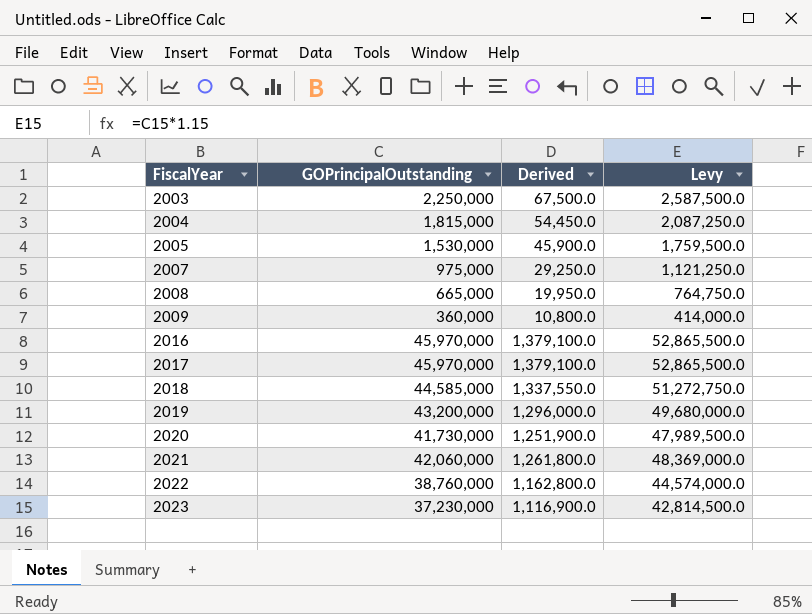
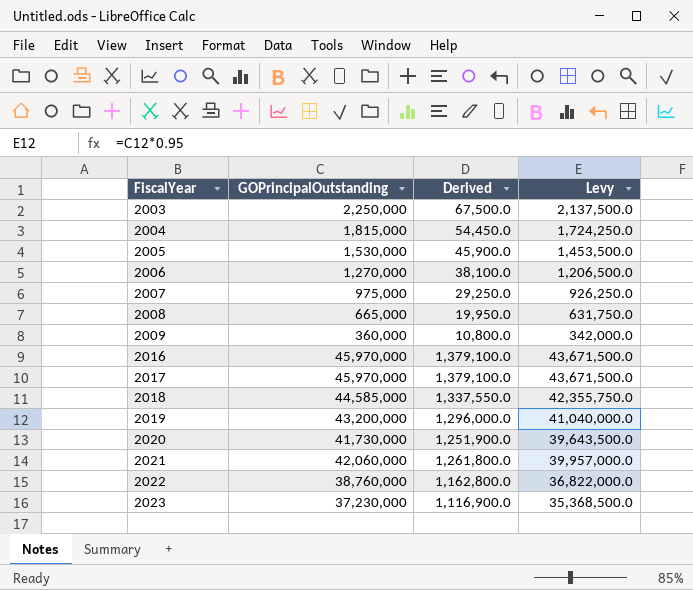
column Levy | formula: [GOPrincipalOutstanding] * 1.15 -> [GOPrincipalOutstanding] * 0.95
row 2006: none -> 1,270,000 | 38,100.0 | 1,206,500.0

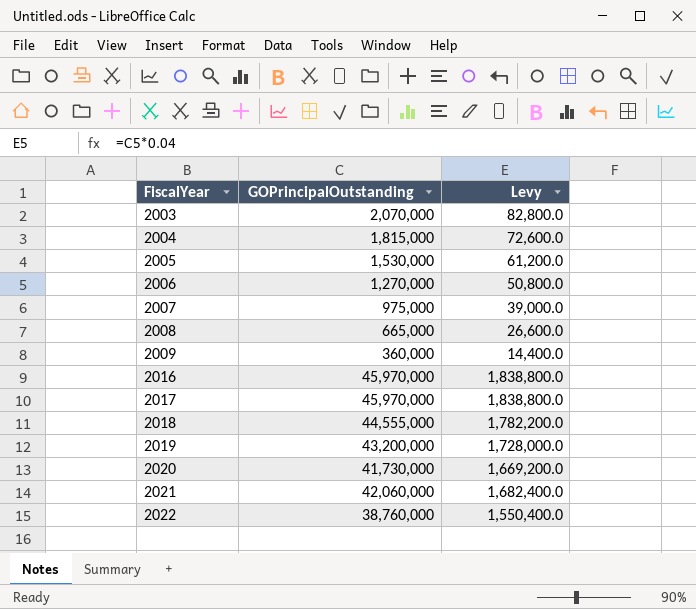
column Derived | formula: [GOPrincipalOutstanding] * 0.03 -> none
column Levy | formula: [GOPrincipalOutstanding] * 0.95 -> [GOPrincipalOutstanding] * 0.04
row 2023: 37,230,000 | 1,116,900.0 | 35,368,500.0 -> none
2003 | GOPrincipalOutstanding: 2,250,000 -> 2,070,000
2018 | GOPrincipalOutstanding: 44,585,000 -> 44,555,000

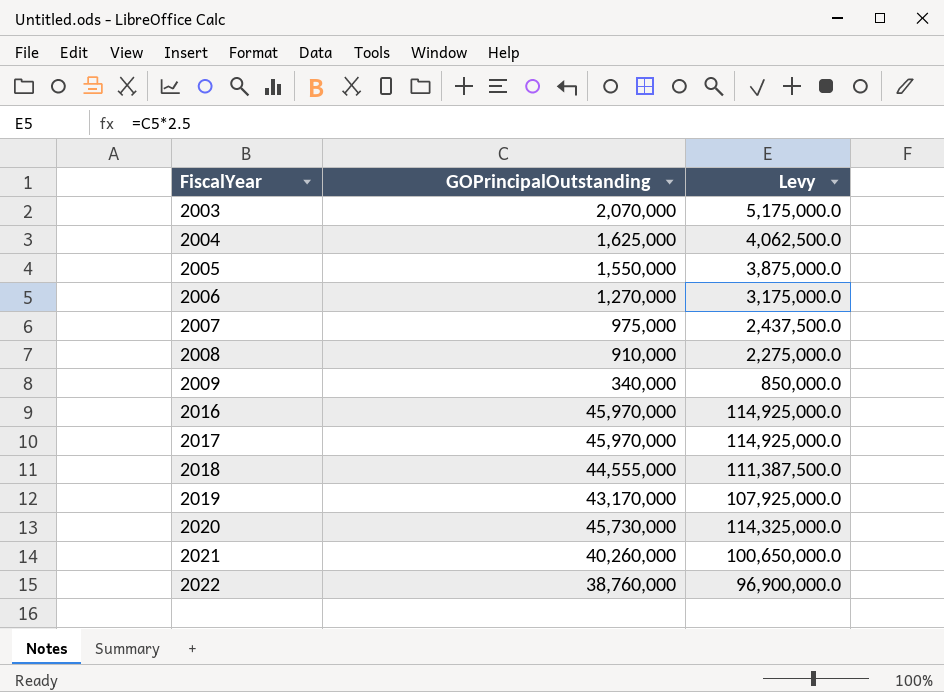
column Levy | formula: [GOPrincipalOutstanding] * 0.04 -> [GOPrincipalOutstanding] * 2.5
2004 | GOPrincipalOutstanding: 1,815,000 -> 1,625,000
2005 | GOPrincipalOutstanding: 1,530,000 -> 1,550,000
2008 | GOPrincipalOutstanding: 665,000 -> 910,000
2009 | GOPrincipalOutstanding: 360,000 -> 340,000
2019 | GOPrincipalOutstanding: 43,200,000 -> 43,170,000
2020 | GOPrincipalOutstanding: 41,730,000 -> 45,730,000
2021 | GOPrincipalOutstanding: 42,060,000 -> 40,260,000

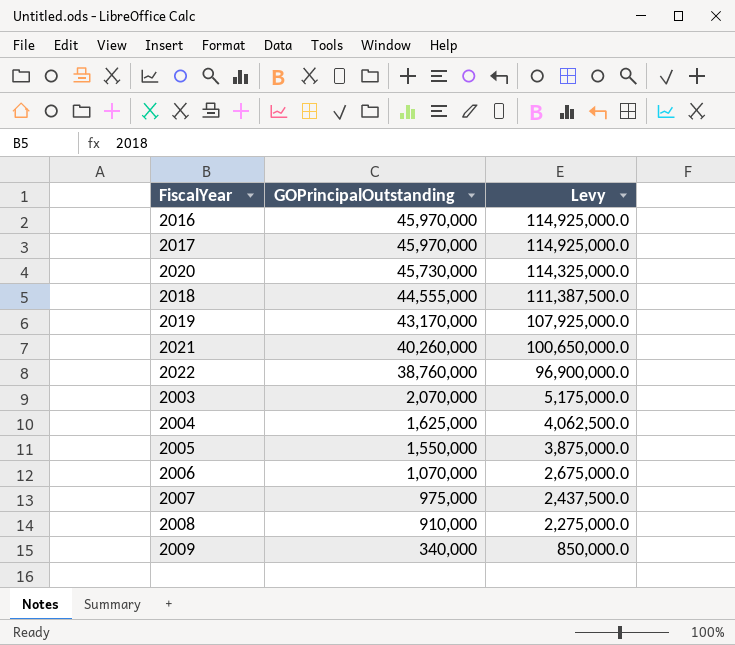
row order: FiscalYear ascending -> GOPrincipalOutstanding descending
2006 | GOPrincipalOutstanding: 1,270,000 -> 1,070,000
2006 | Levy: 3,175,000.0 -> 2,675,000.0

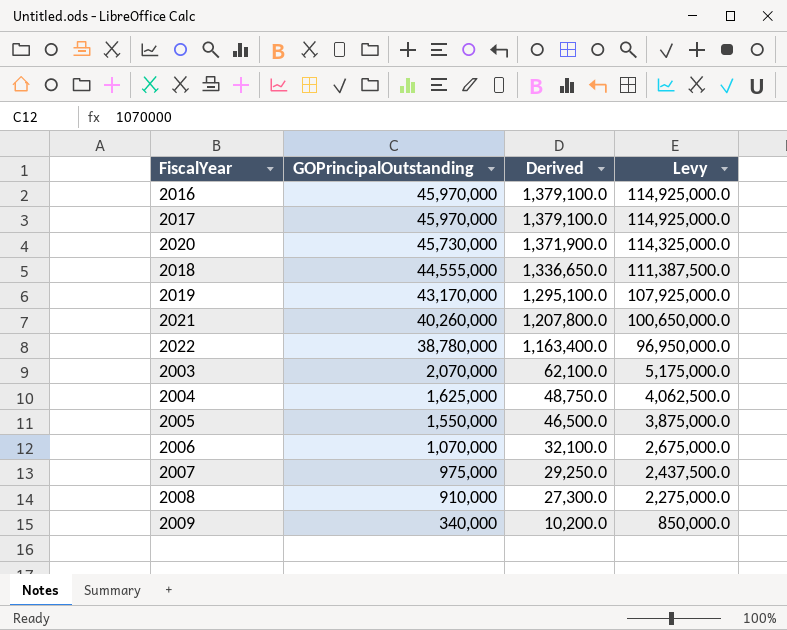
column Derived | formula: none -> [GOPrincipalOutstanding] * 0.03
2022 | GOPrincipalOutstanding: 38,760,000 -> 38,780,000
2022 | Levy: 96,900,000.0 -> 96,950,000.0

